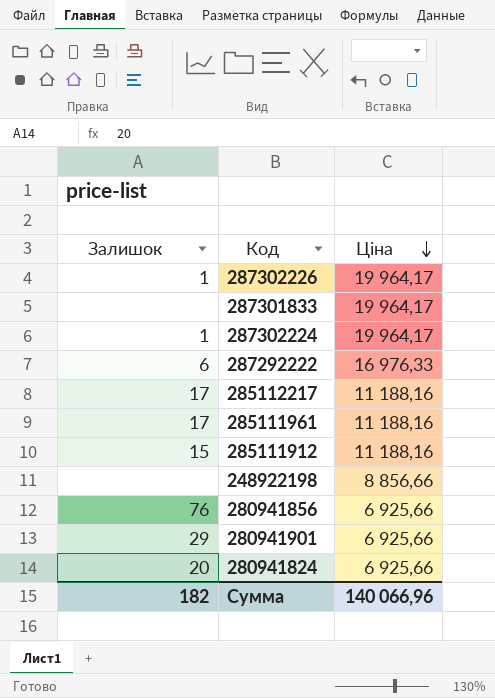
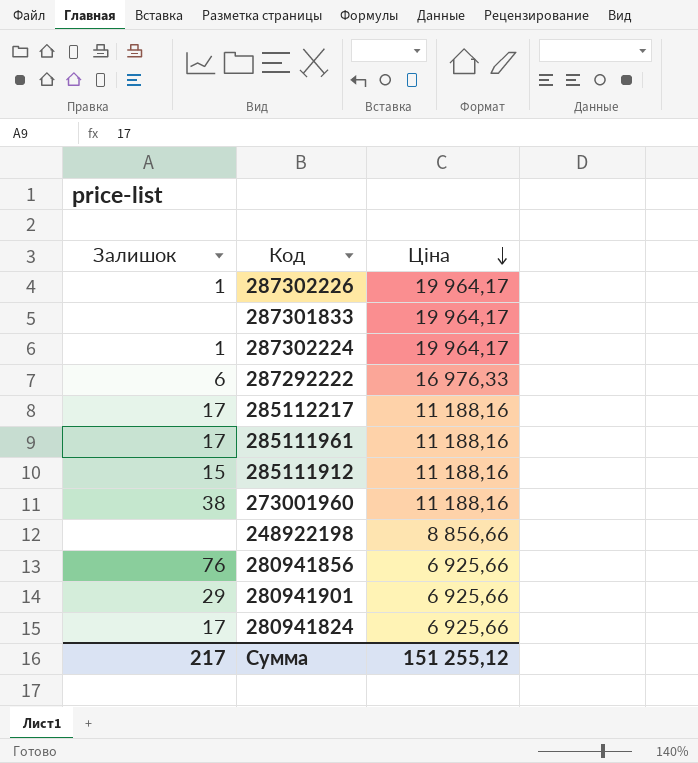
row 273001960: none -> 38 | 11 188,16
280941824 | Залишок: 20 -> 17
Сумма | Залишок: 182 -> 217
Сумма | Ціна: 140 066,96 -> 151 255,12

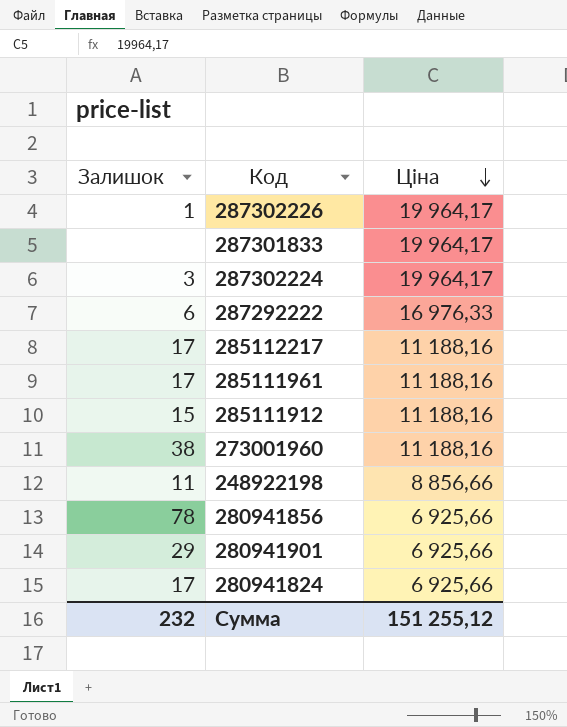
287302224 | Залишок: 1 -> 3
248922198 | Залишок: none -> 11
280941856 | Залишок: 76 -> 78
Сумма | Залишок: 217 -> 232

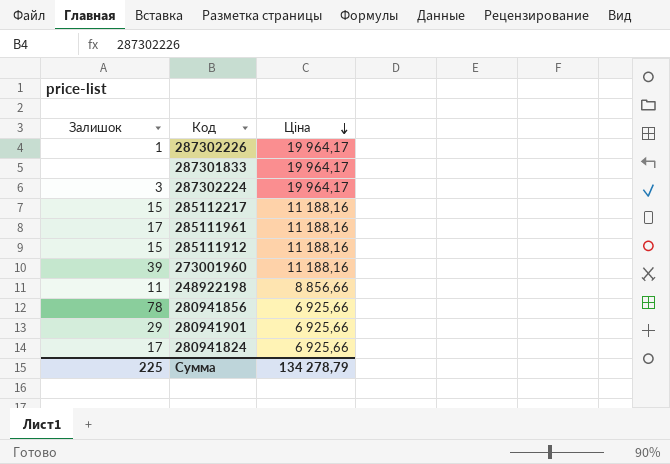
row 287292222: 6 | 16 976,33 -> none
285112217 | Залишок: 17 -> 15
273001960 | Залишок: 38 -> 39
Сумма | Залишок: 232 -> 225
Сумма | Ціна: 151 255,12 -> 134 278,79

